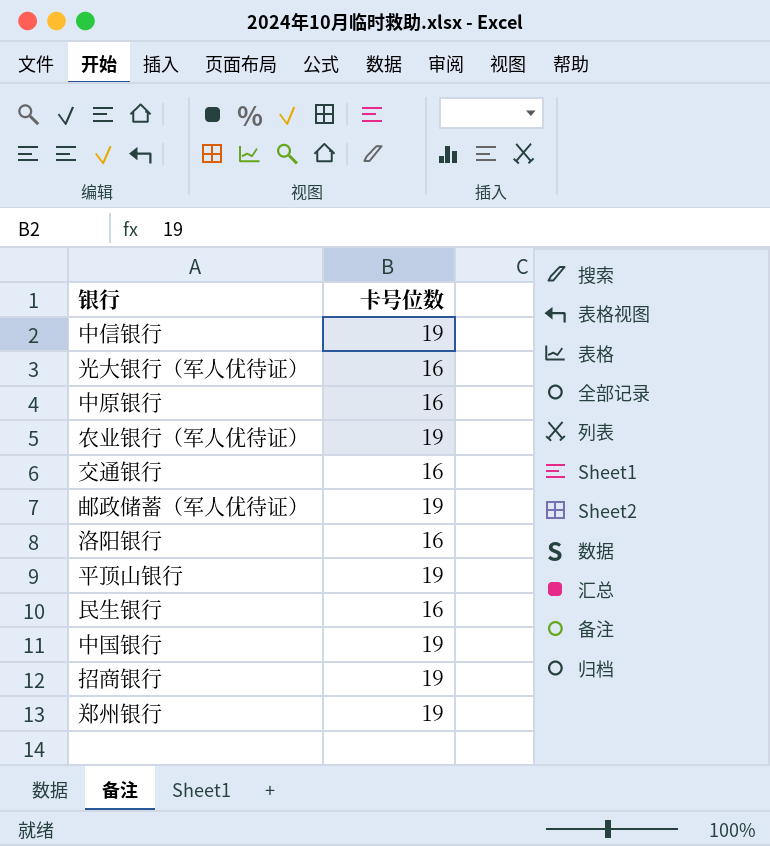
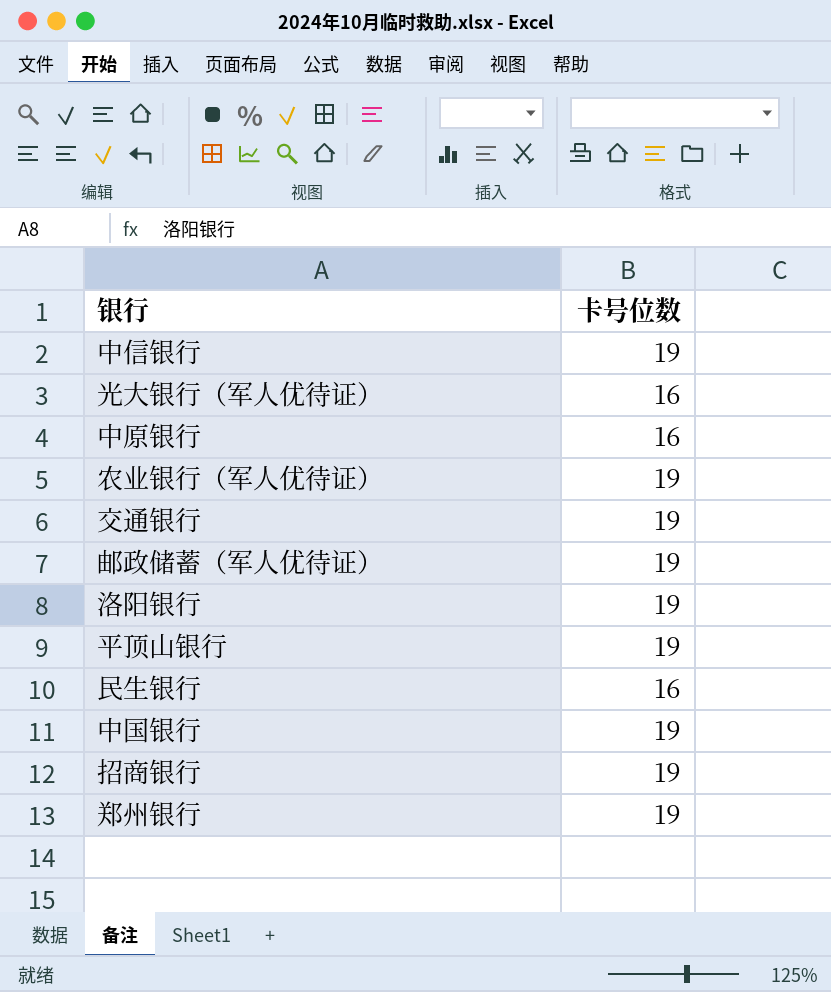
交通银行 | 卡号位数: 16 -> 19
洛阳银行 | 卡号位数: 16 -> 19

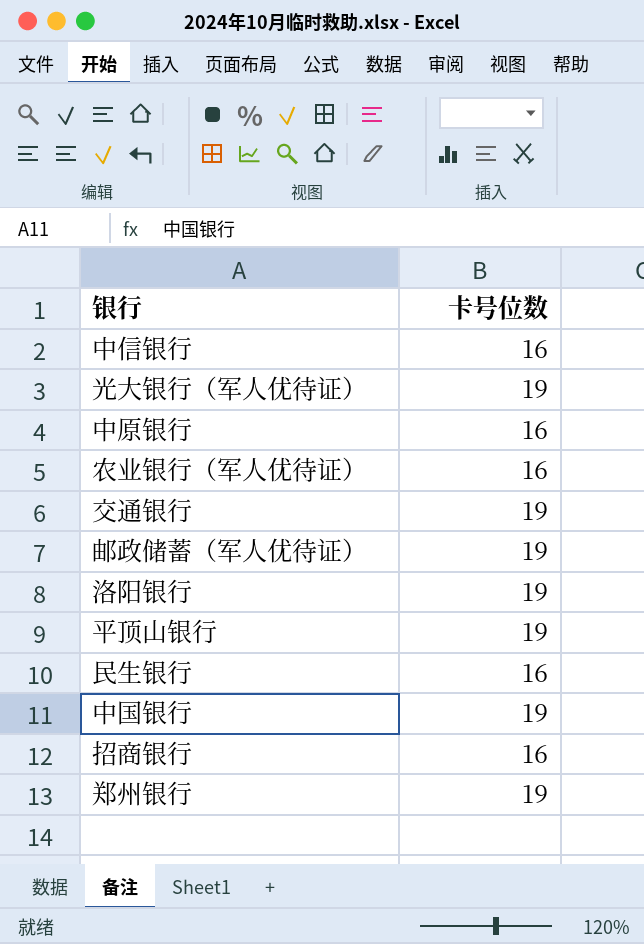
中信银行 | 卡号位数: 19 -> 16
光大银行（军人优待证） | 卡号位数: 16 -> 19
农业银行（军人优待证） | 卡号位数: 19 -> 16
招商银行 | 卡号位数: 19 -> 16

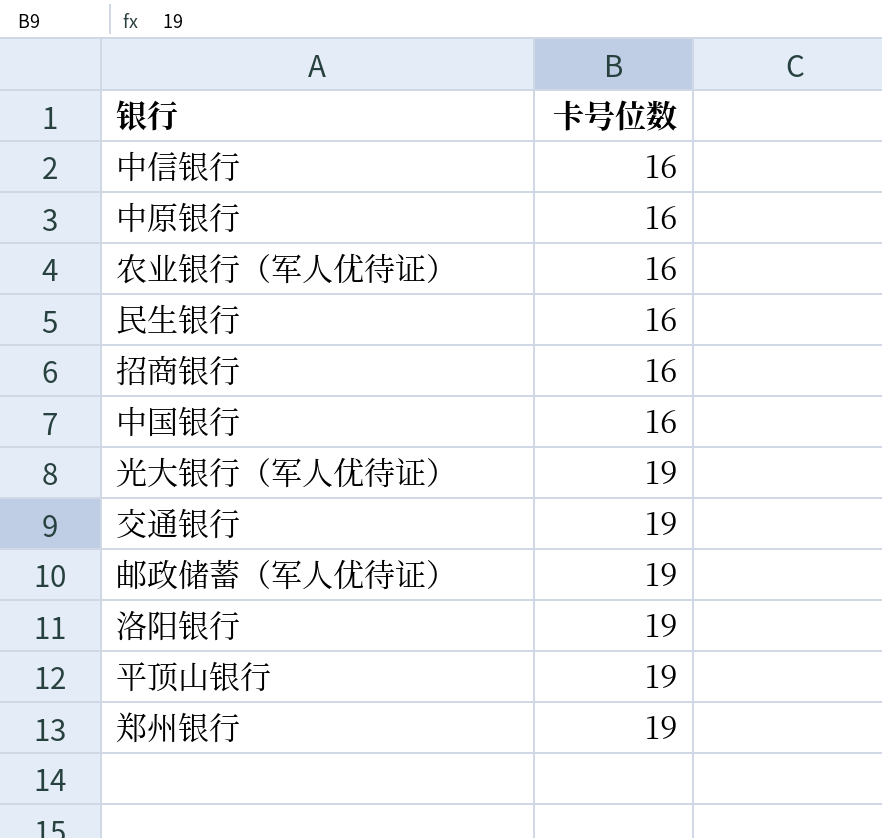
row order: none -> 卡号位数 ascending
中国银行 | 卡号位数: 19 -> 16

